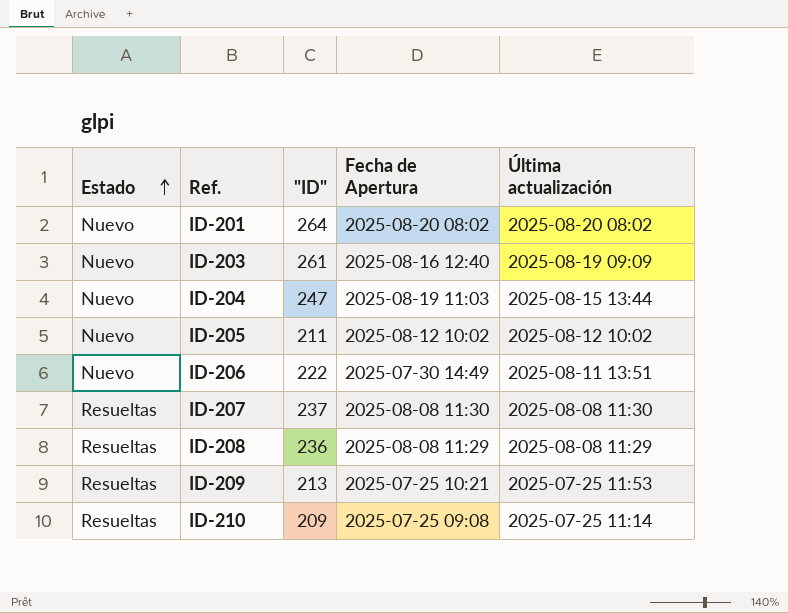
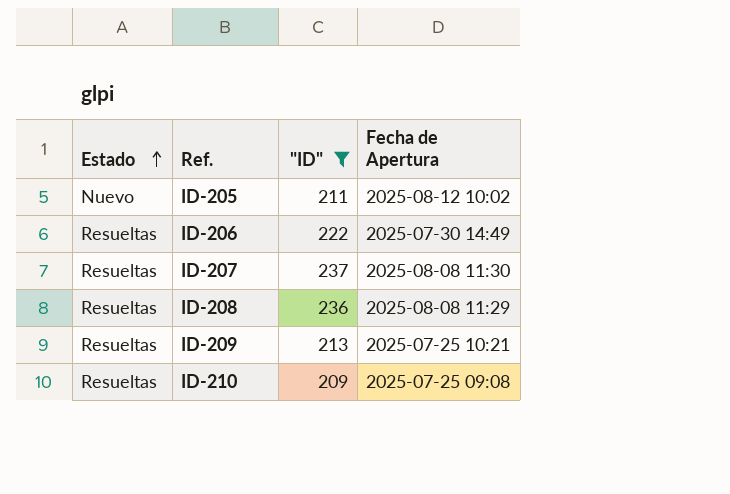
filter: none -> "ID" <= 237
column Última actualización | position: 5 -> none
ID-206 | Estado: Nuevo -> Resueltas

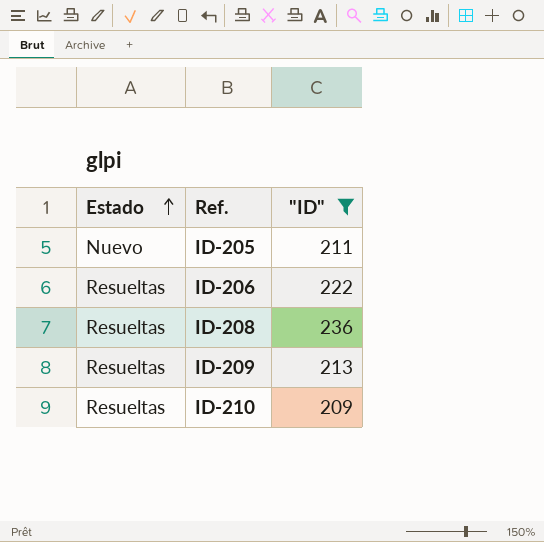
column Fecha de Apertura | position: 4 -> none
row ID-207: Resueltas | 237 | 2025-08-08 11:30 -> none

